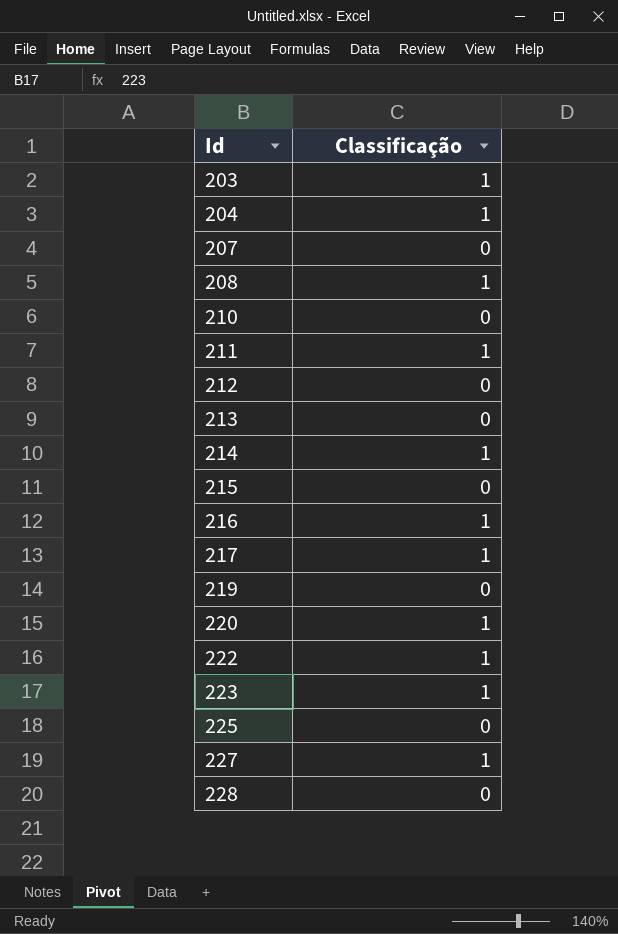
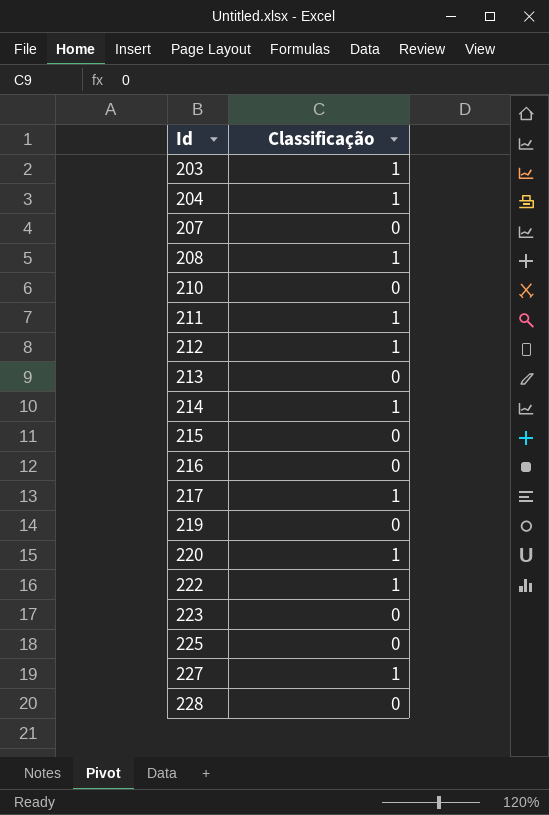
212 | Classificação: 0 -> 1
216 | Classificação: 1 -> 0
223 | Classificação: 1 -> 0

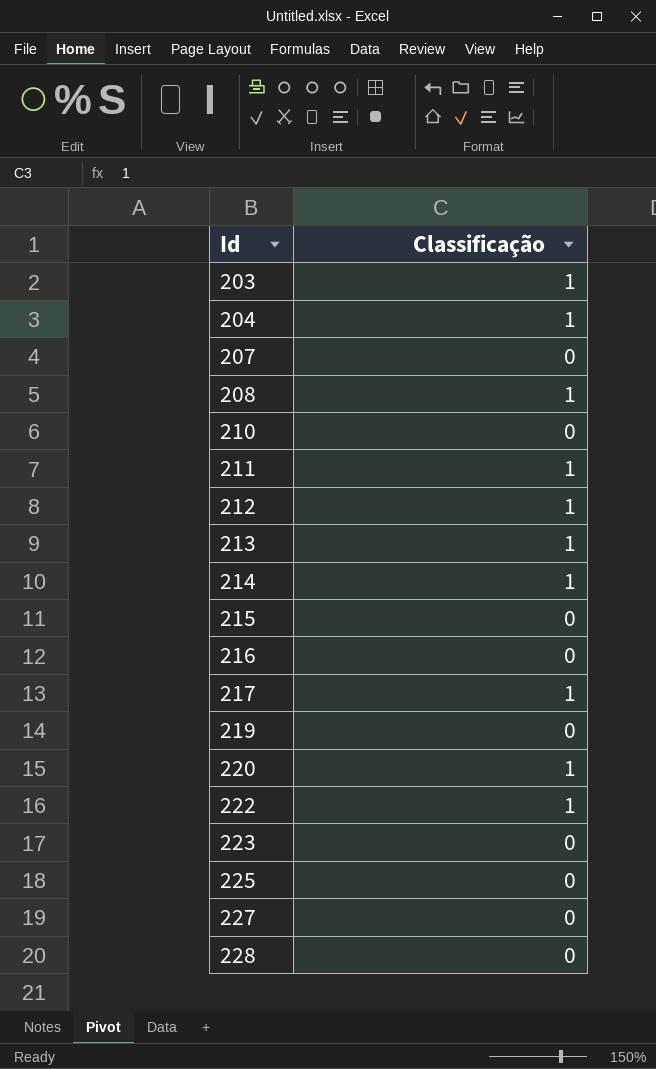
213 | Classificação: 0 -> 1
227 | Classificação: 1 -> 0

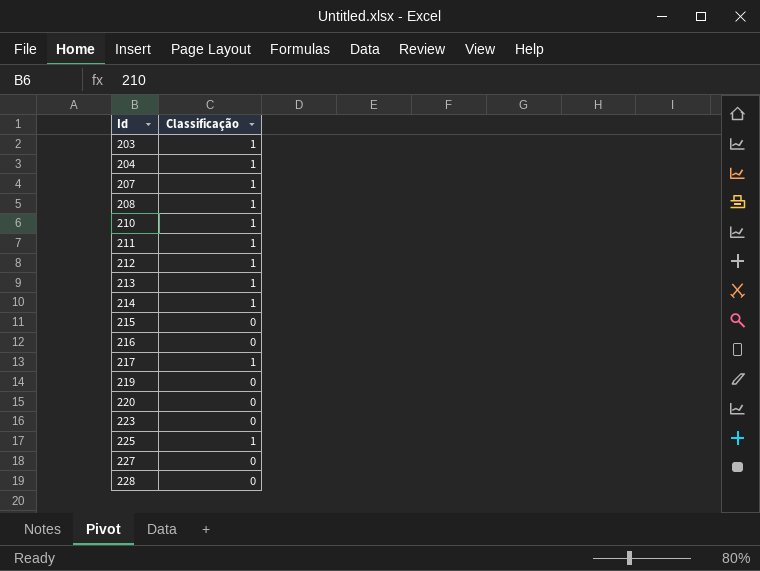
row 222: 1 -> none
207 | Classificação: 0 -> 1
210 | Classificação: 0 -> 1
220 | Classificação: 1 -> 0
225 | Classificação: 0 -> 1

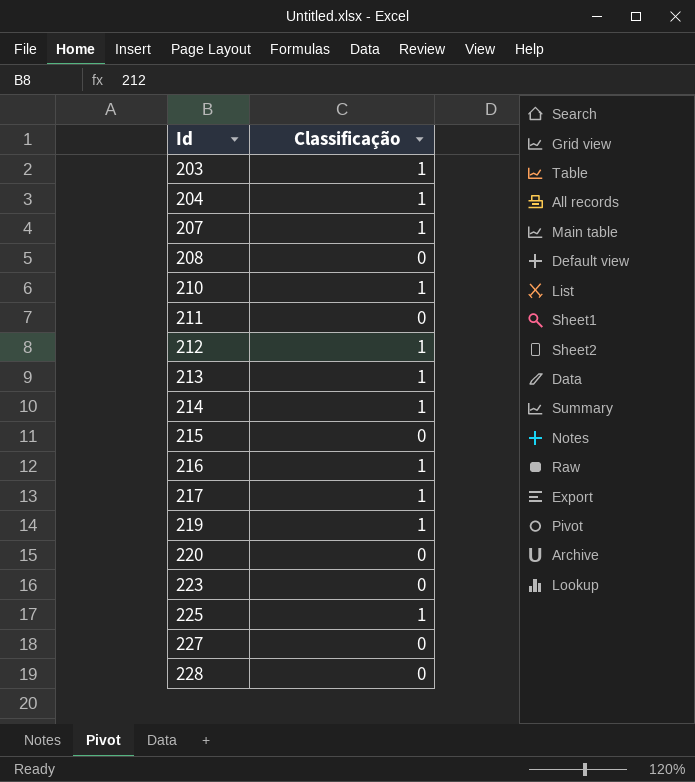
208 | Classificação: 1 -> 0
211 | Classificação: 1 -> 0
216 | Classificação: 0 -> 1
219 | Classificação: 0 -> 1

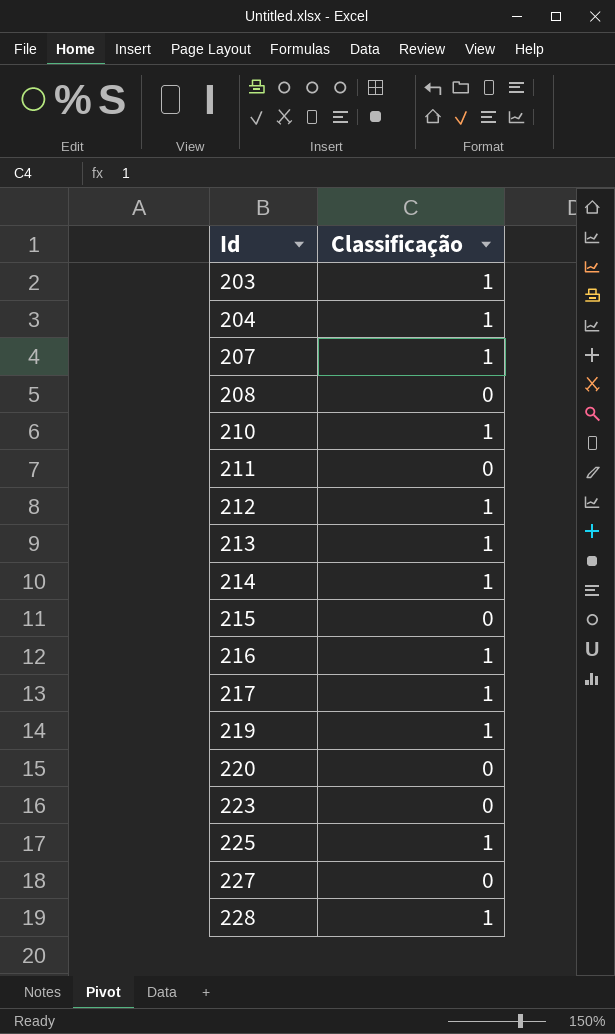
228 | Classificação: 0 -> 1

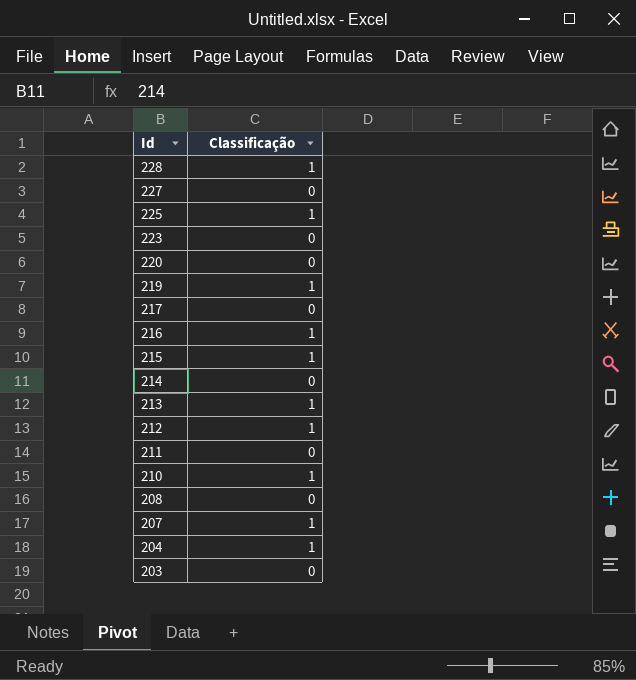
row order: Id ascending -> Id descending
217 | Classificação: 1 -> 0
215 | Classificação: 0 -> 1
214 | Classificação: 1 -> 0
203 | Classificação: 1 -> 0

